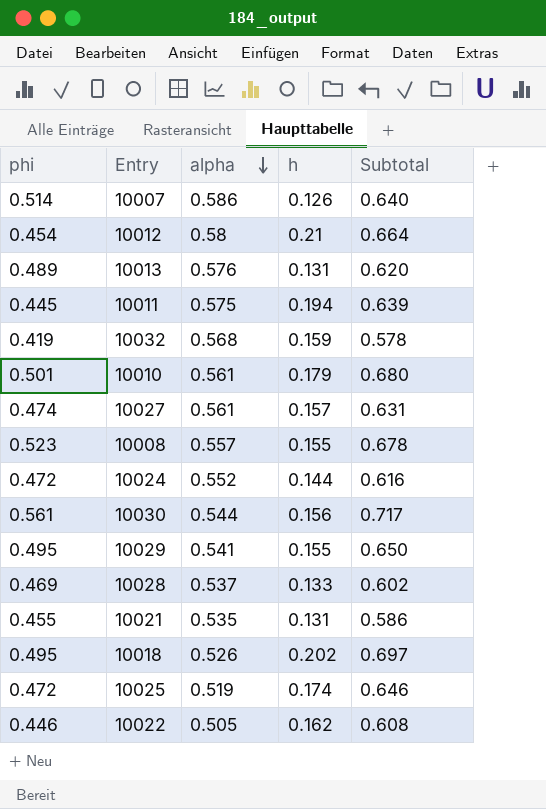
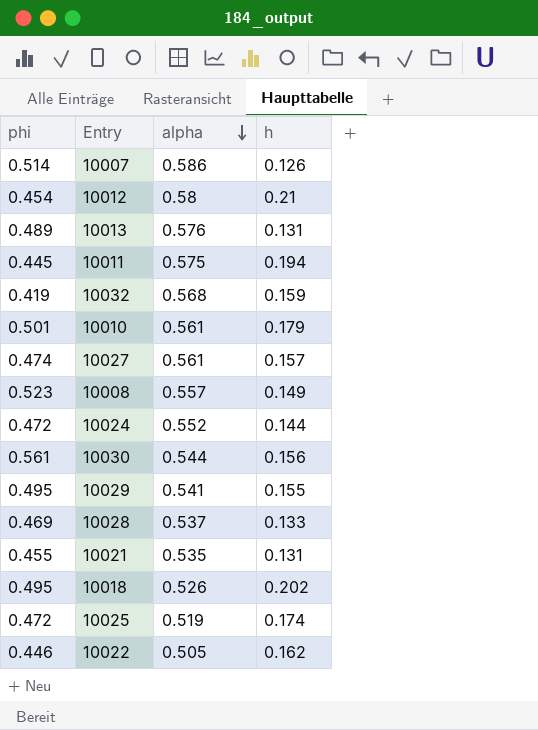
column Subtotal | formula: [phi] + [h] -> none
10008 | h: 0.155 -> 0.149

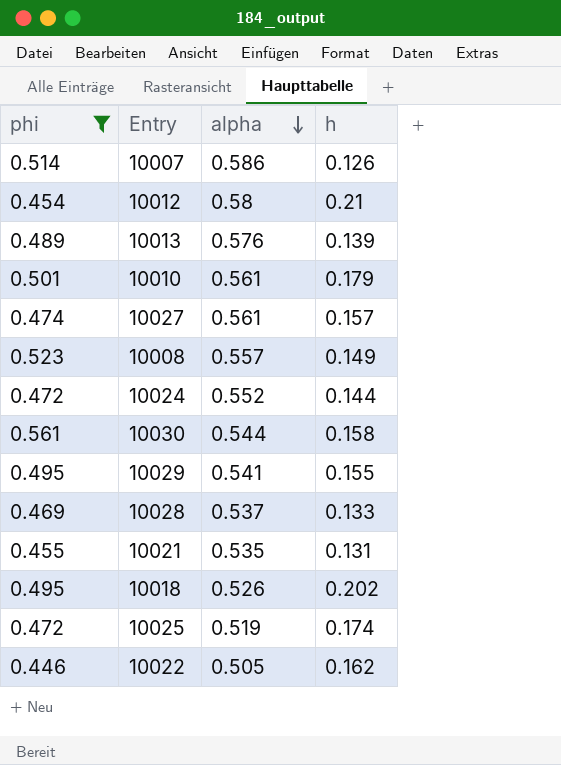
filter: none -> phi >= 0.446
10013 | h: 0.131 -> 0.139
10030 | h: 0.156 -> 0.158

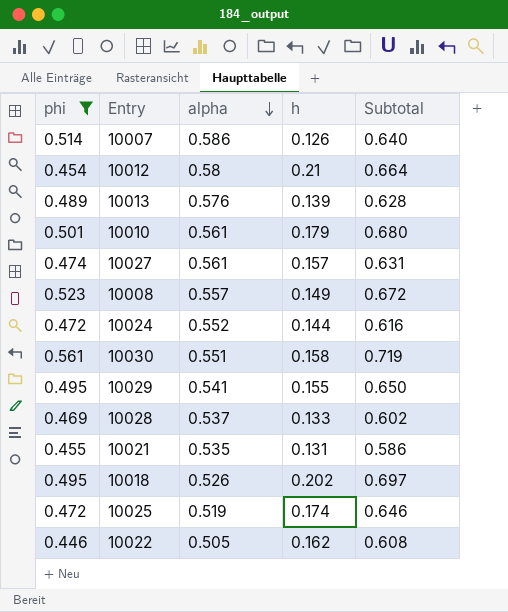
column Subtotal | formula: none -> [phi] + [h]
10030 | alpha: 0.544 -> 0.551

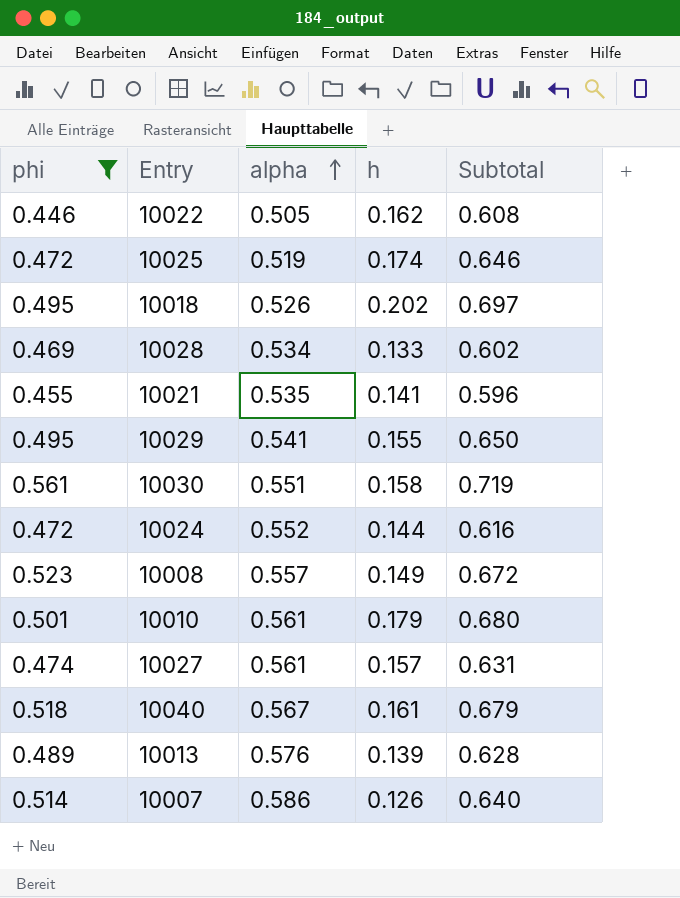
row order: alpha descending -> alpha ascending
row 10012: 0.454 | 0.58 | 0.21 | 0.664 -> none
10028 | alpha: 0.537 -> 0.534
10021 | h: 0.131 -> 0.141
10021 | Subtotal: 0.586 -> 0.596
row 10040: none -> 0.518 | 0.567 | 0.161 | 0.679

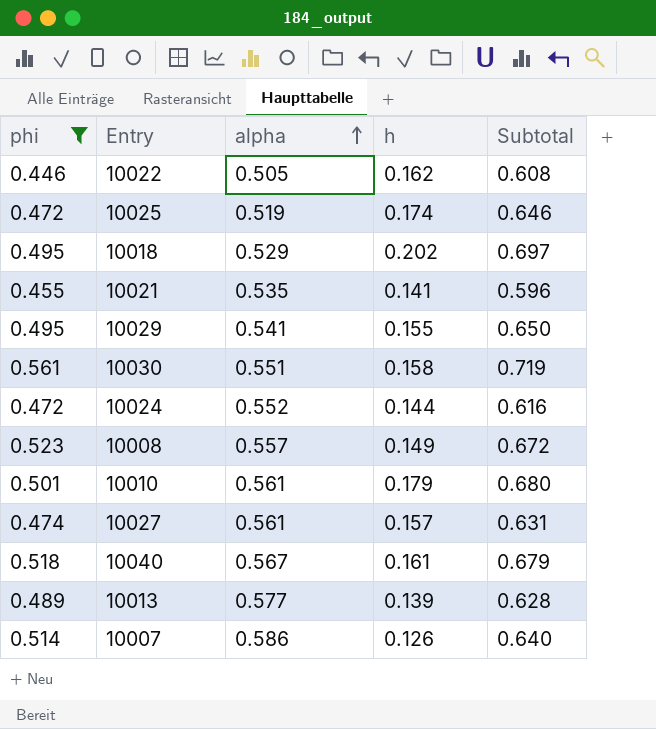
row 10028: 0.469 | 0.534 | 0.133 | 0.602 -> none
10018 | alpha: 0.526 -> 0.529
10013 | alpha: 0.576 -> 0.577

